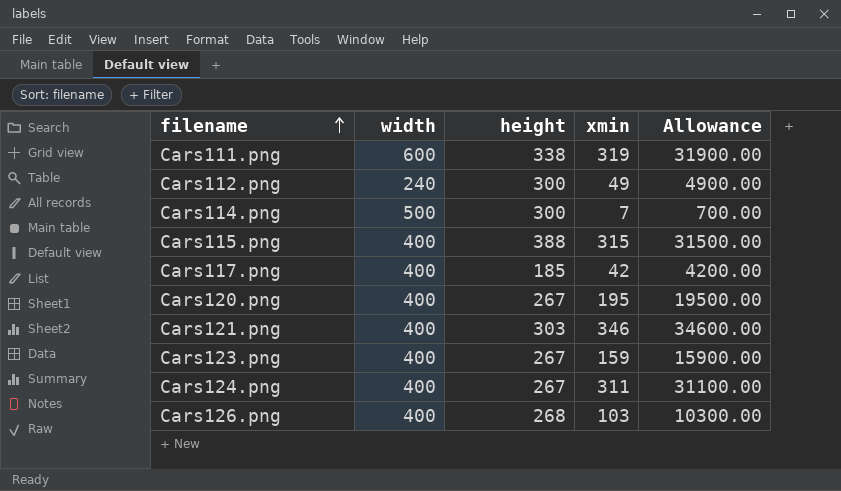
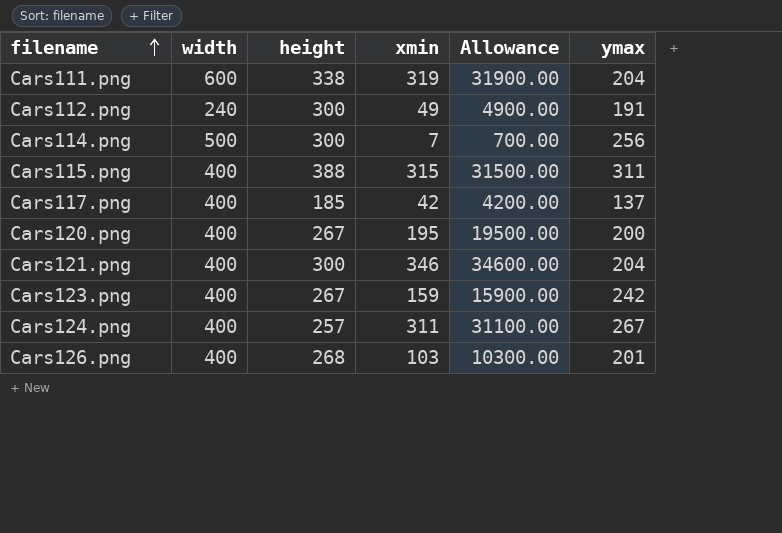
column ymax | position: none -> 6
Cars121.png | height: 303 -> 300
Cars124.png | height: 267 -> 257

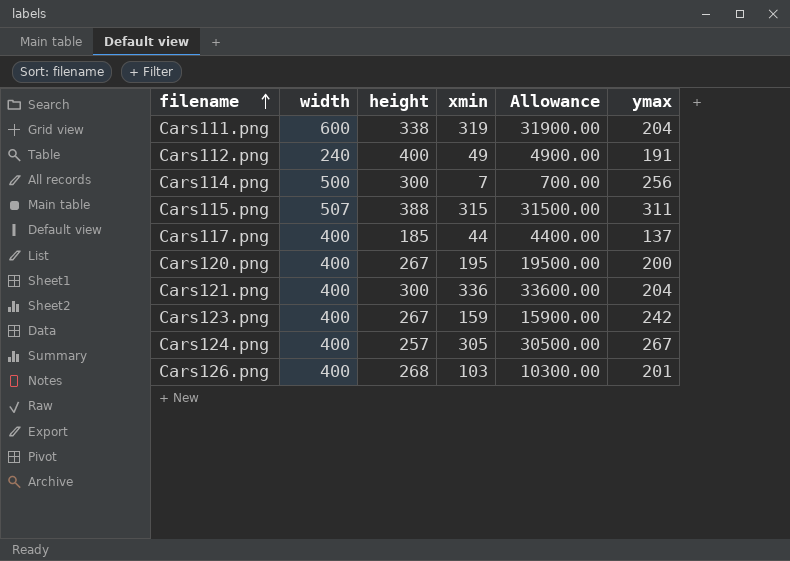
Cars112.png | height: 300 -> 400
Cars115.png | width: 400 -> 507
Cars117.png | xmin: 42 -> 44
Cars117.png | Allowance: 4200.00 -> 4400.00
Cars121.png | xmin: 346 -> 336
Cars121.png | Allowance: 34600.00 -> 33600.00
Cars124.png | xmin: 311 -> 305
Cars124.png | Allowance: 31100.00 -> 30500.00

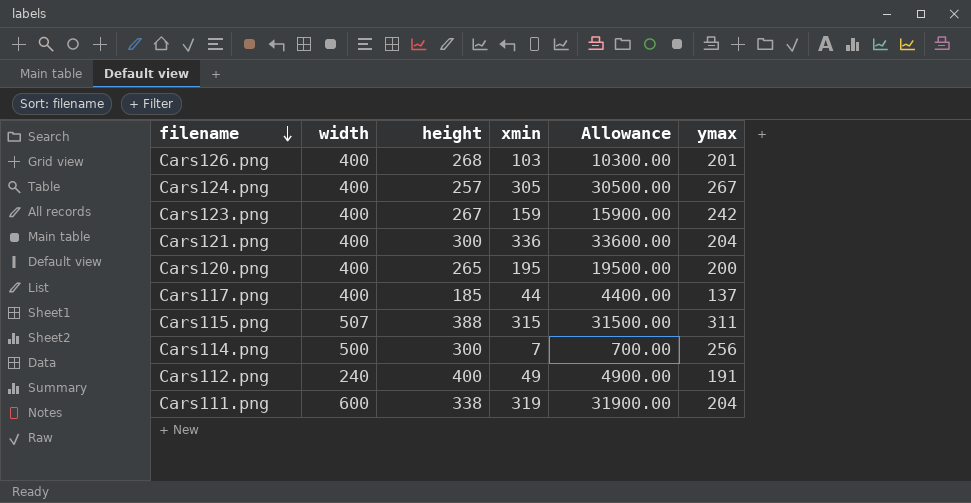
row order: filename ascending -> filename descending
Cars120.png | height: 267 -> 265

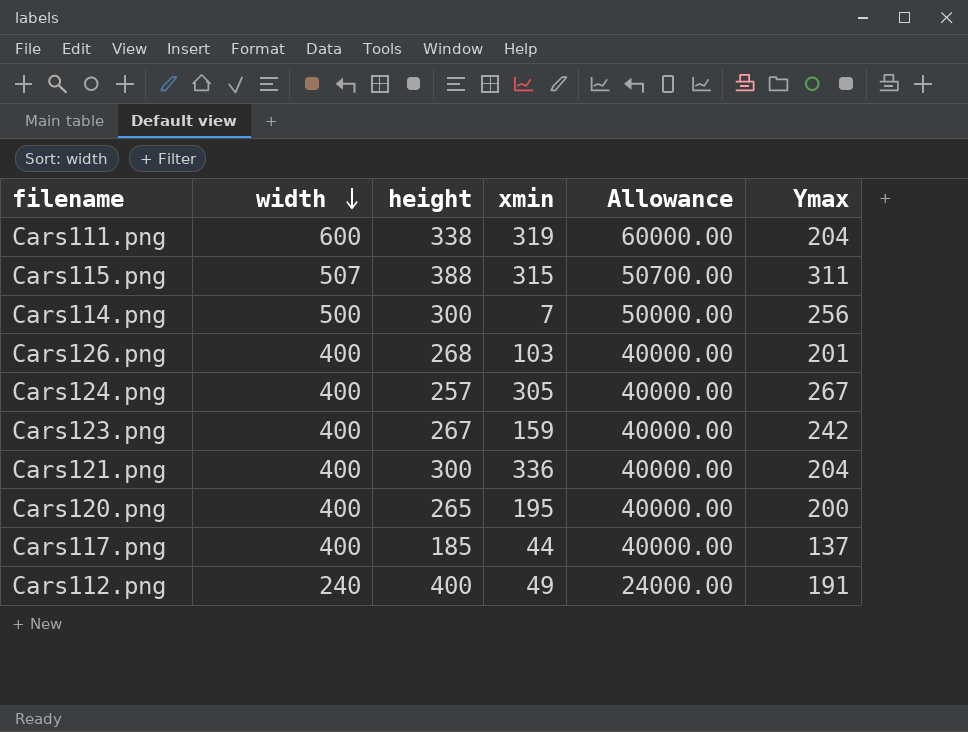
row order: filename descending -> width descending
column Allowance | formula: [xmin] * 100 -> [width] * 100
column name: ymax -> Ymax

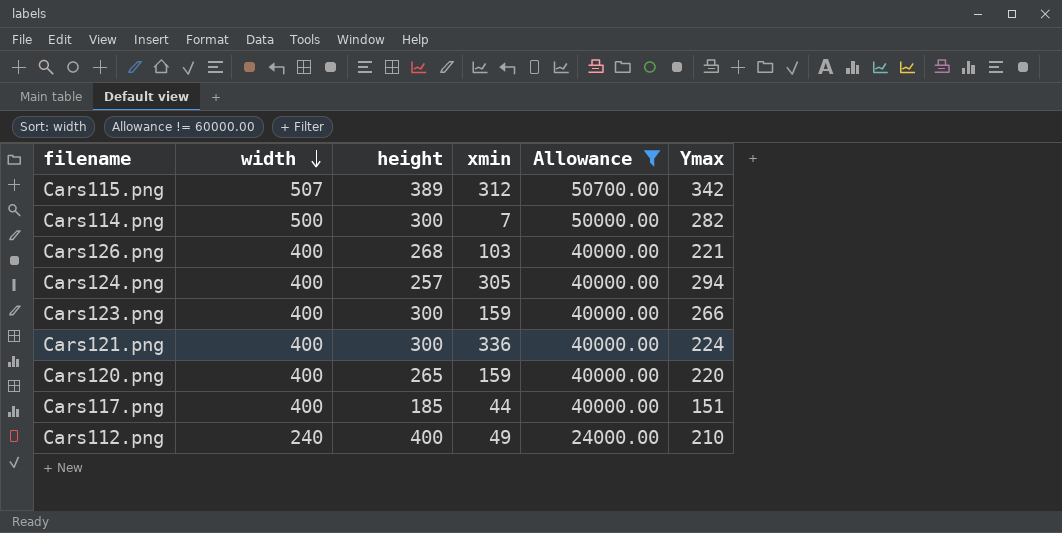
filter: none -> Allowance != 60000.00
Cars115.png | height: 388 -> 389
Cars115.png | xmin: 315 -> 312
Cars115.png | Ymax: 311 -> 342
Cars114.png | Ymax: 256 -> 282
Cars126.png | Ymax: 201 -> 221
Cars124.png | Ymax: 267 -> 294
Cars123.png | height: 267 -> 300
Cars123.png | Ymax: 242 -> 266
Cars121.png | Ymax: 204 -> 224
Cars120.png | xmin: 195 -> 159
Cars120.png | Ymax: 200 -> 220
Cars117.png | Ymax: 137 -> 151
Cars112.png | Ymax: 191 -> 210

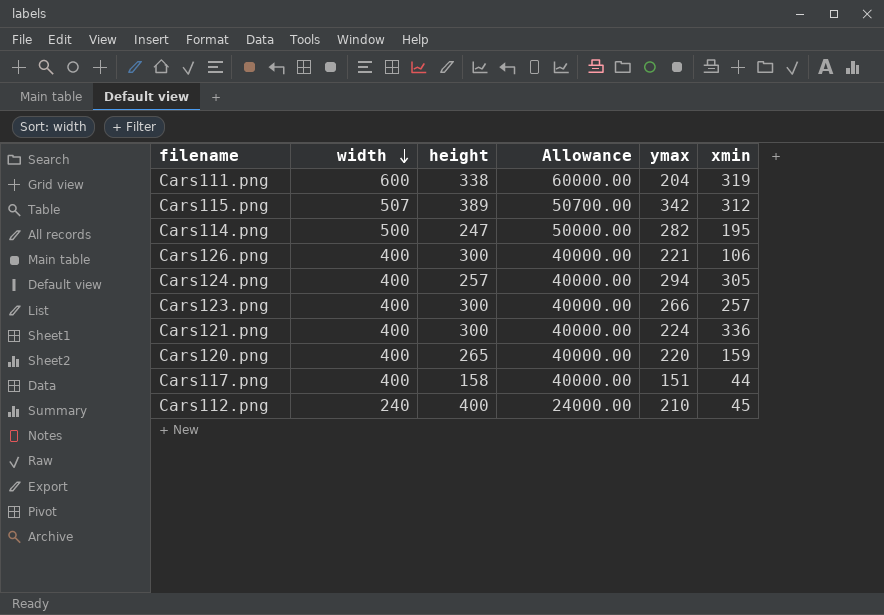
filter: Allowance != 60000.00 -> none
column name: Ymax -> ymax
column xmin | position: 4 -> 6
Cars114.png | height: 300 -> 247
Cars114.png | xmin: 7 -> 195
Cars126.png | height: 268 -> 300
Cars126.png | xmin: 103 -> 106
Cars123.png | xmin: 159 -> 257
Cars117.png | height: 185 -> 158
Cars112.png | xmin: 49 -> 45

